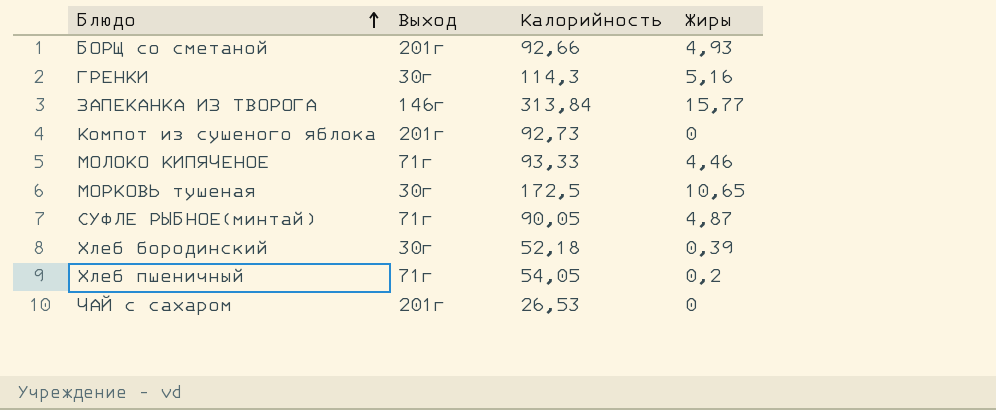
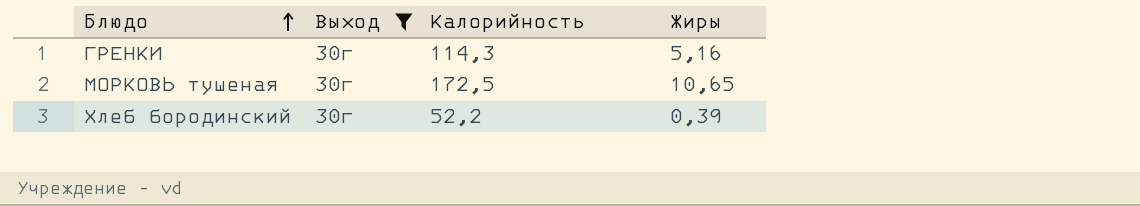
filter: none -> Выход = 30г
Хлеб бородинский | Калорийность: 52,18 -> 52,2

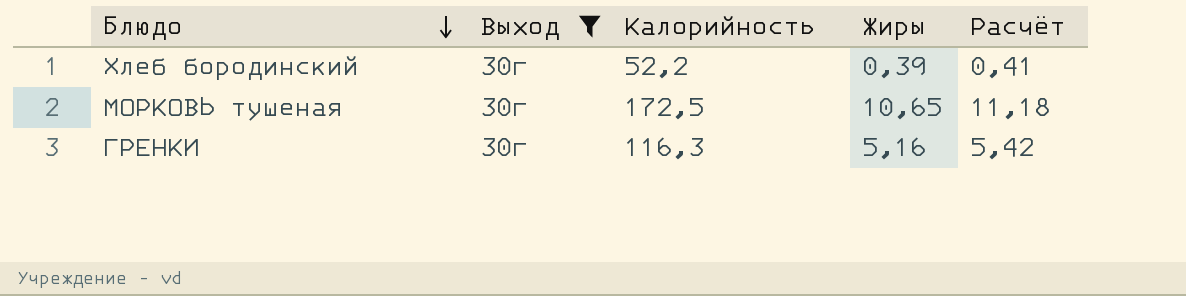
row order: Блюдо ascending -> Блюдо descending
column Расчёт | formula: none -> [Жиры] * 1,05
ГРЕНКИ | Калорийность: 114,3 -> 116,3

